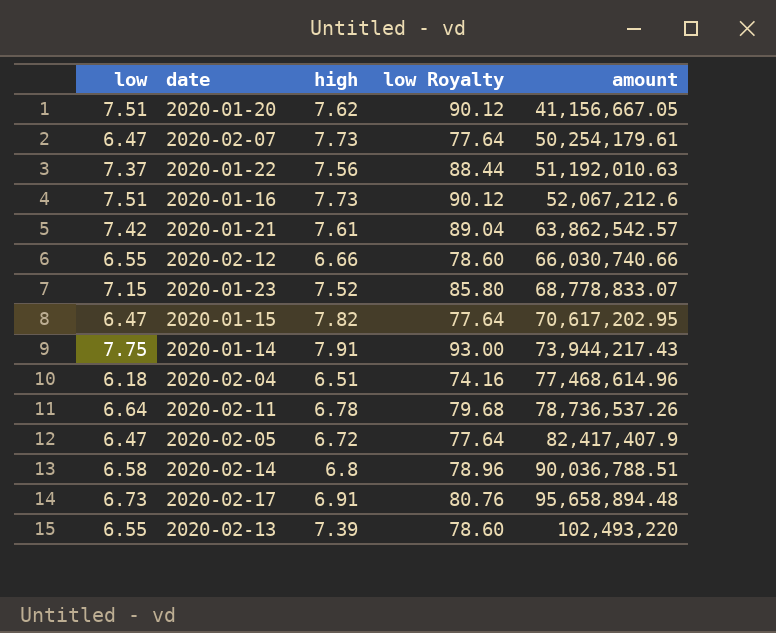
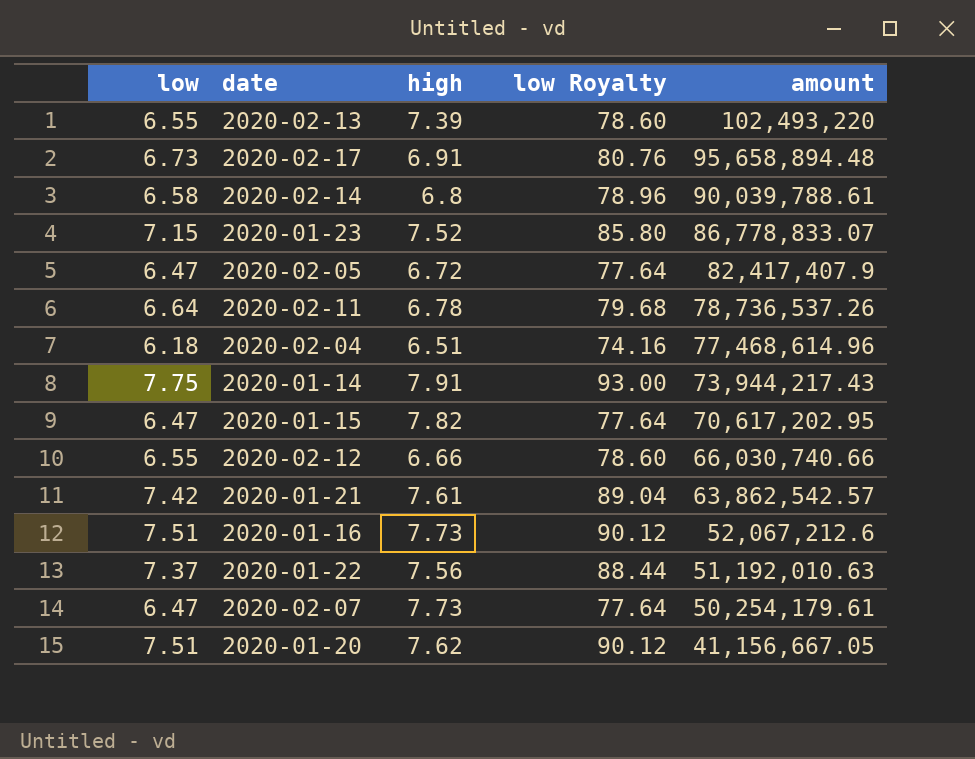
row order: amount ascending -> amount descending
2020-02-14 | amount: 90,036,788.51 -> 90,039,788.61
2020-01-23 | amount: 68,778,833.07 -> 86,778,833.07

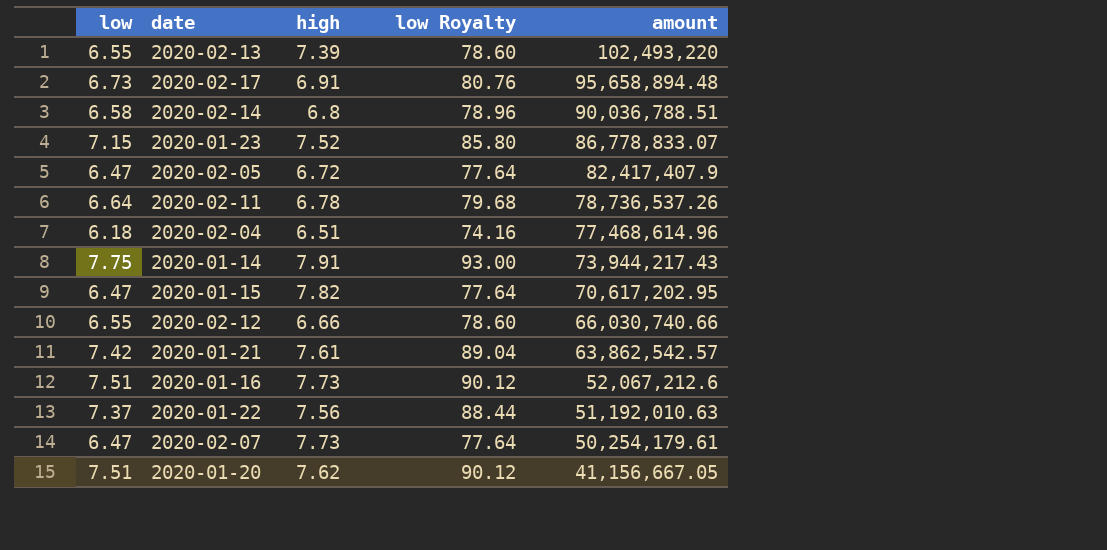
2020-02-14 | amount: 90,039,788.61 -> 90,036,788.51

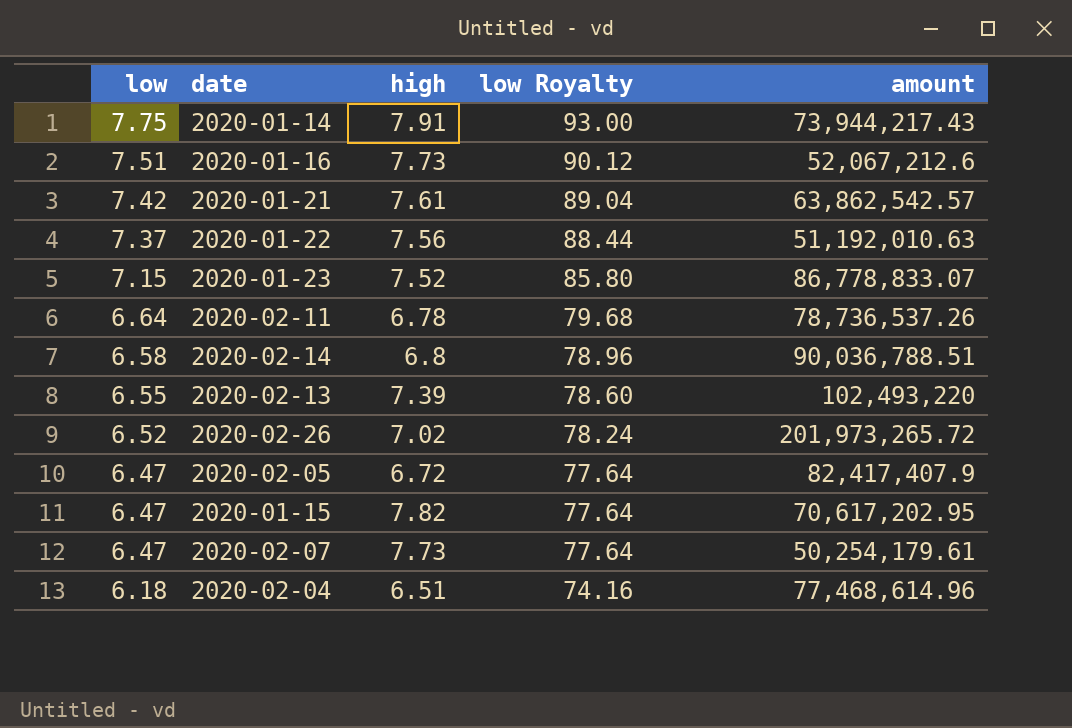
row order: amount descending -> low descending
row 2020-02-17: 6.73 | 6.91 | 80.76 | 95,658,894.48 -> none
row 2020-02-12: 6.55 | 6.66 | 78.60 | 66,030,740.66 -> none
row 2020-01-20: 7.51 | 7.62 | 90.12 | 41,156,667.05 -> none
row 2020-02-26: none -> 6.52 | 7.02 | 78.24 | 201,973,265.72

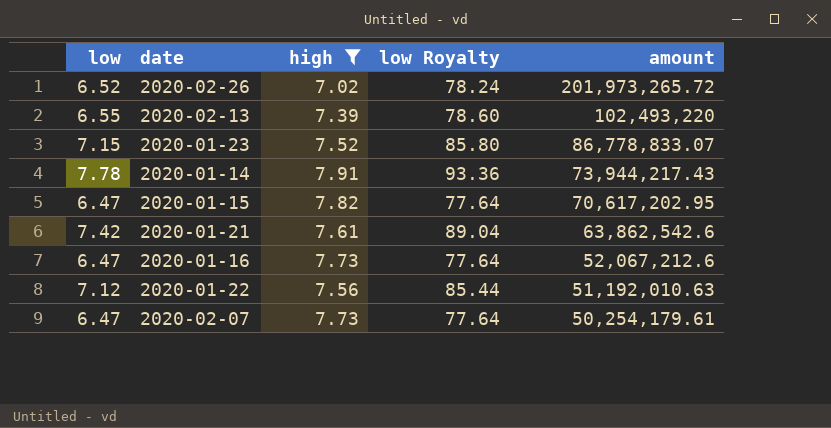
filter: none -> high >= 7.02
row order: low descending -> amount descending
2020-01-14 | low: 7.75 -> 7.78
2020-01-14 | low Royalty: 93.00 -> 93.36
2020-01-21 | amount: 63,862,542.57 -> 63,862,542.6
2020-01-16 | low: 7.51 -> 6.47
2020-01-16 | low Royalty: 90.12 -> 77.64
2020-01-22 | low: 7.37 -> 7.12
2020-01-22 | low Royalty: 88.44 -> 85.44

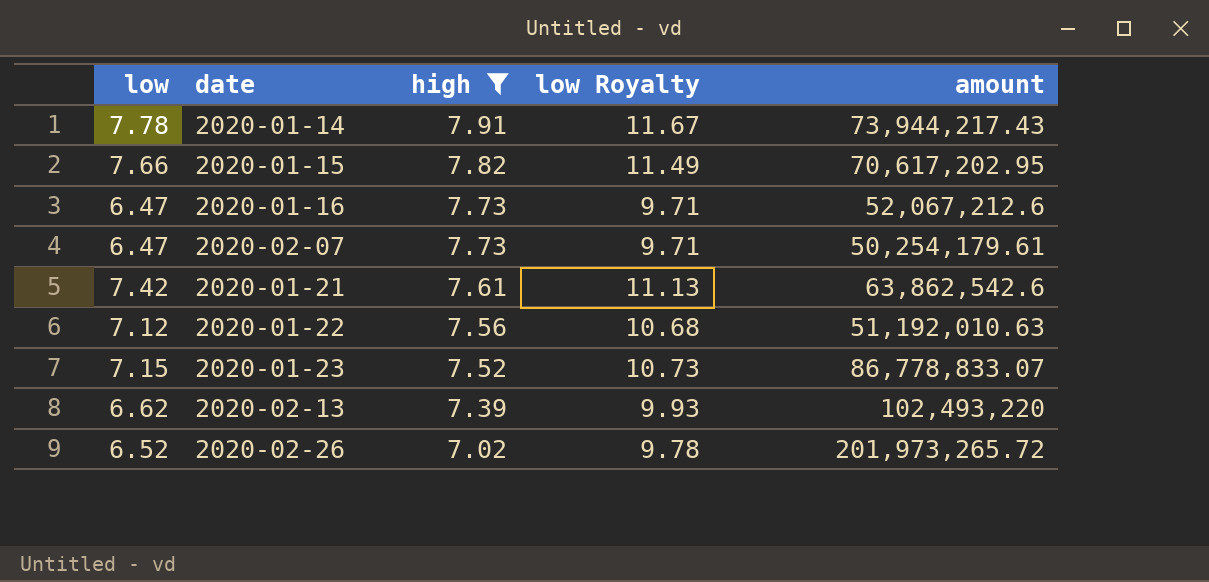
row order: amount descending -> high descending
column low Royalty | formula: [low] * 12 -> [low] * 1.5
2020-01-15 | low: 6.47 -> 7.66
2020-02-13 | low: 6.55 -> 6.62

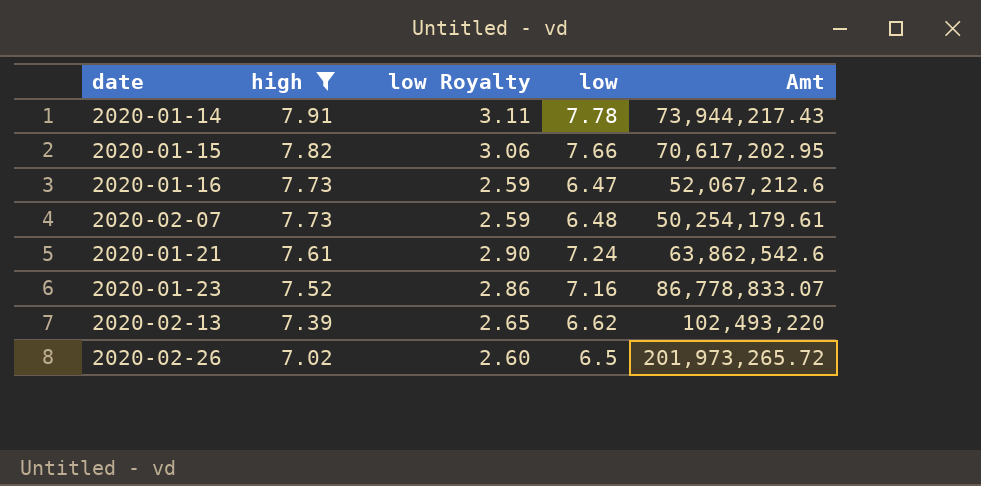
column low Royalty | formula: [low] * 1.5 -> [low] * 0.4
column low | position: 1 -> 4
column name: amount -> Amt
row 2020-01-22: 7.12 | 7.56 | 10.68 | 51,192,010.63 -> none
2020-02-07 | low: 6.47 -> 6.48
2020-01-21 | low: 7.42 -> 7.24
2020-01-23 | low: 7.15 -> 7.16
2020-02-26 | low: 6.52 -> 6.5

